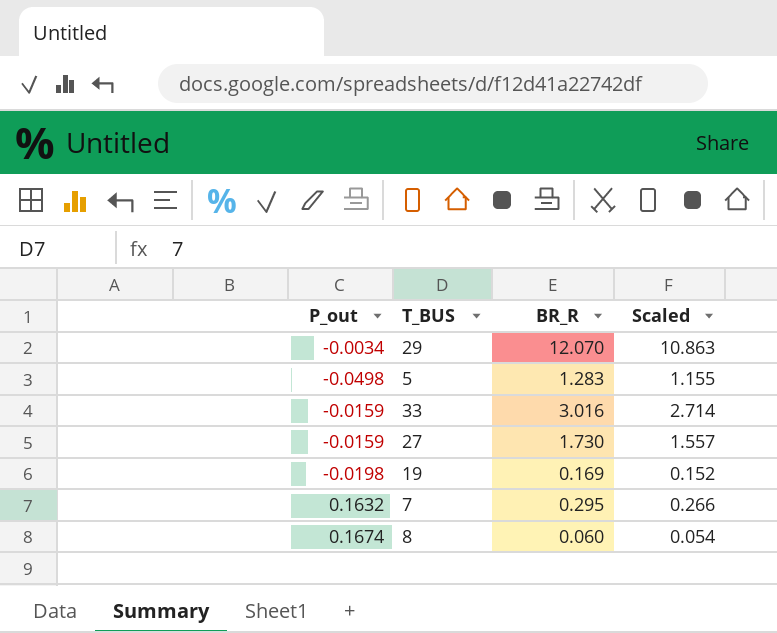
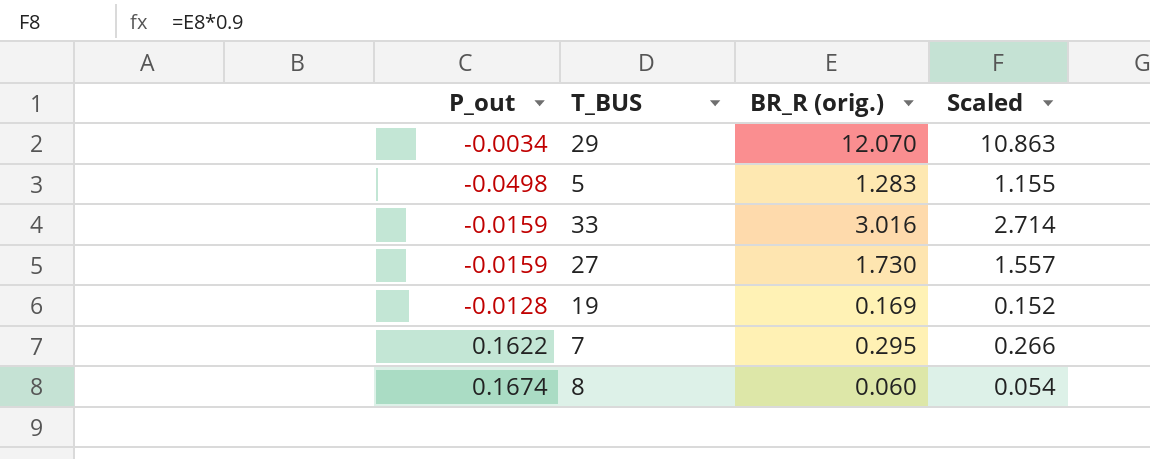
column name: BR_R -> BR_R (orig.)
19 | P_out: -0.0198 -> -0.0128
7 | P_out: 0.1632 -> 0.1622

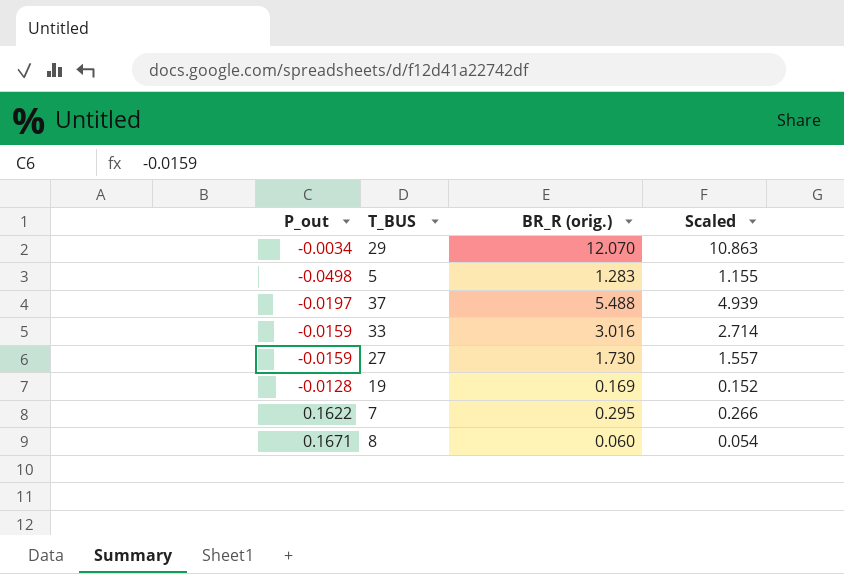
row 37: none -> -0.0197 | 5.488 | 4.939
8 | P_out: 0.1674 -> 0.1671

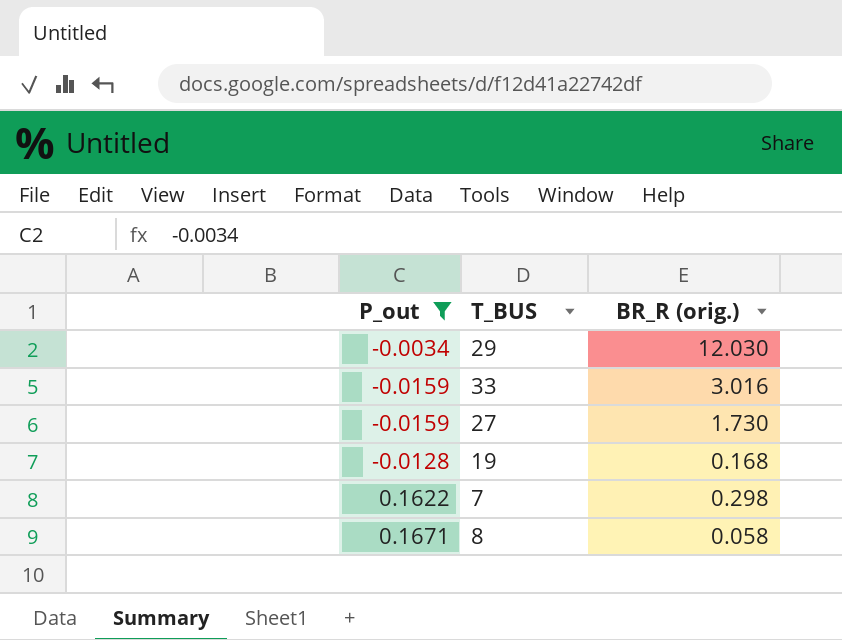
filter: none -> P_out >= -0.0159
column Scaled | formula: [BR_R (orig.)] * 0.9 -> none
29 | BR_R (orig.): 12.070 -> 12.030
19 | BR_R (orig.): 0.169 -> 0.168
7 | BR_R (orig.): 0.295 -> 0.298
8 | BR_R (orig.): 0.060 -> 0.058

